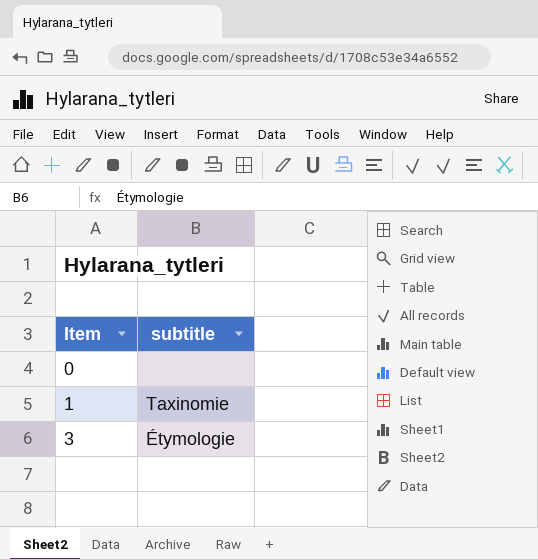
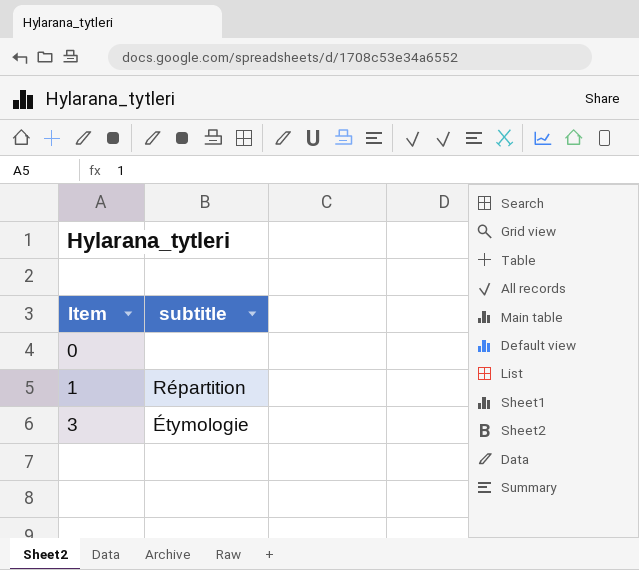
1 | subtitle: Taxinomie -> Répartition

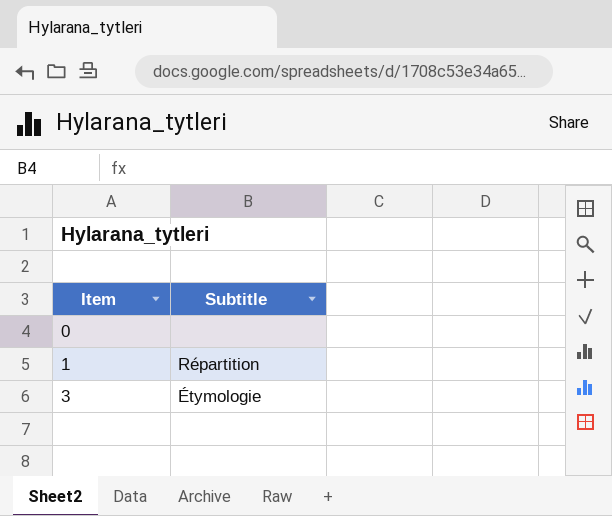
column name: subtitle -> Subtitle

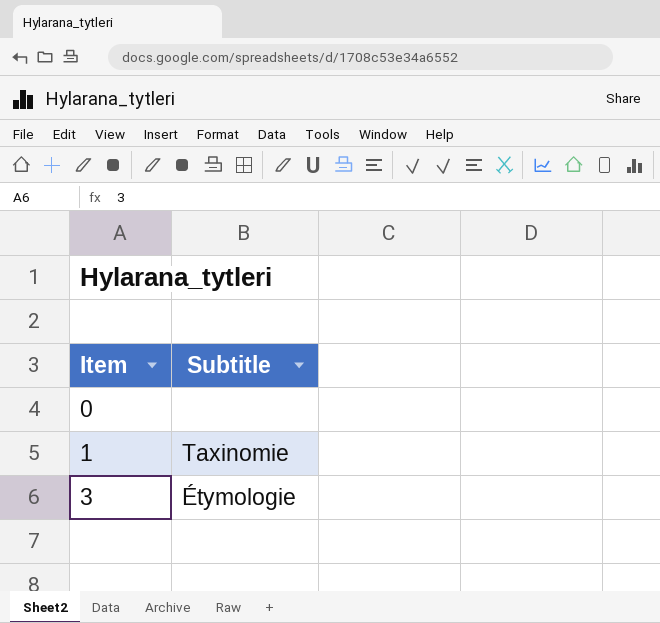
1 | Subtitle: Répartition -> Taxinomie

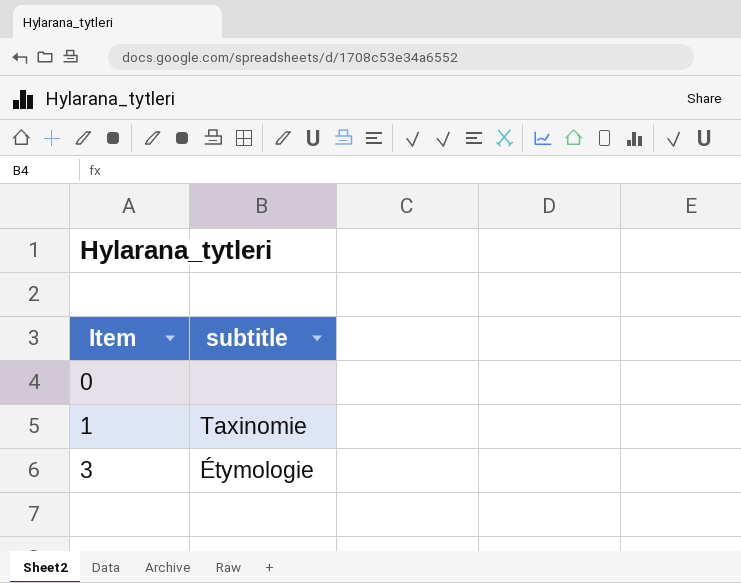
column name: Subtitle -> subtitle

